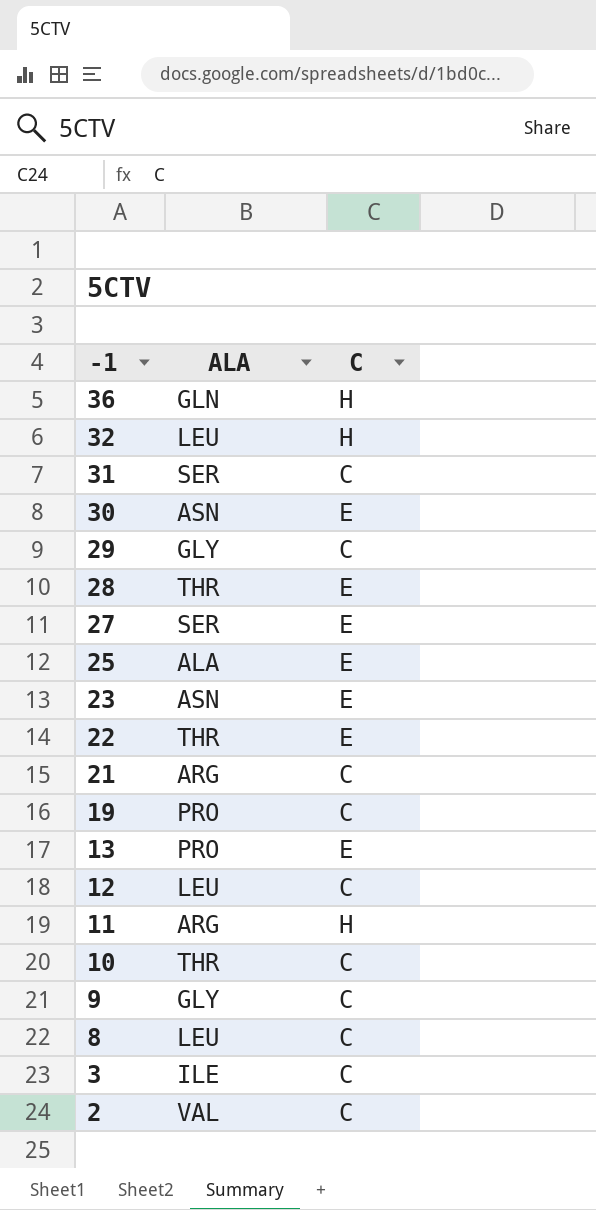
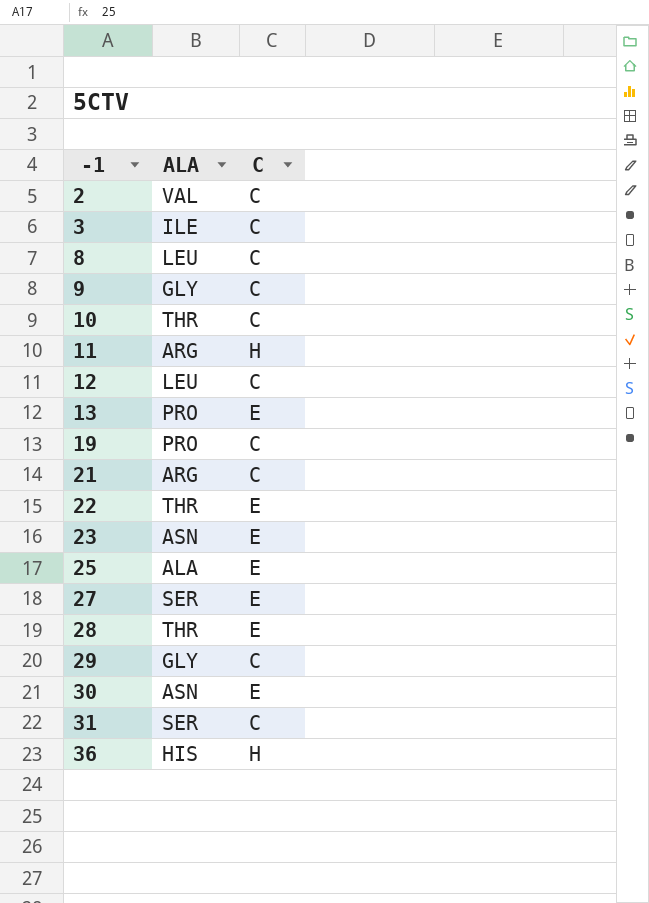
row order: -1 descending -> -1 ascending
row 32: LEU | H -> none
36 | ALA: GLN -> HIS

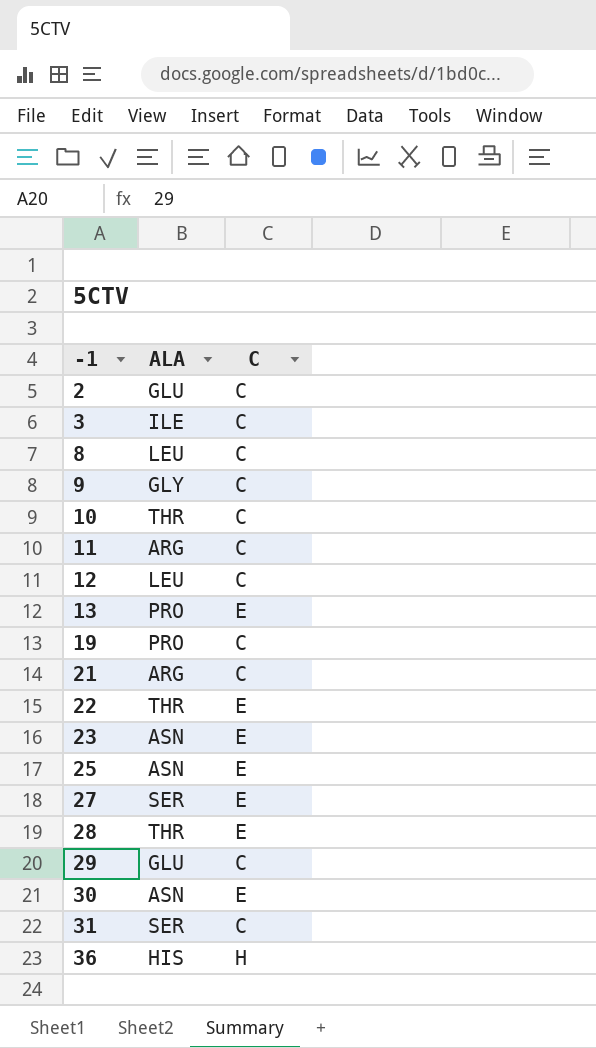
2 | ALA: VAL -> GLU
11 | C: H -> C
25 | ALA: ALA -> ASN
29 | ALA: GLY -> GLU

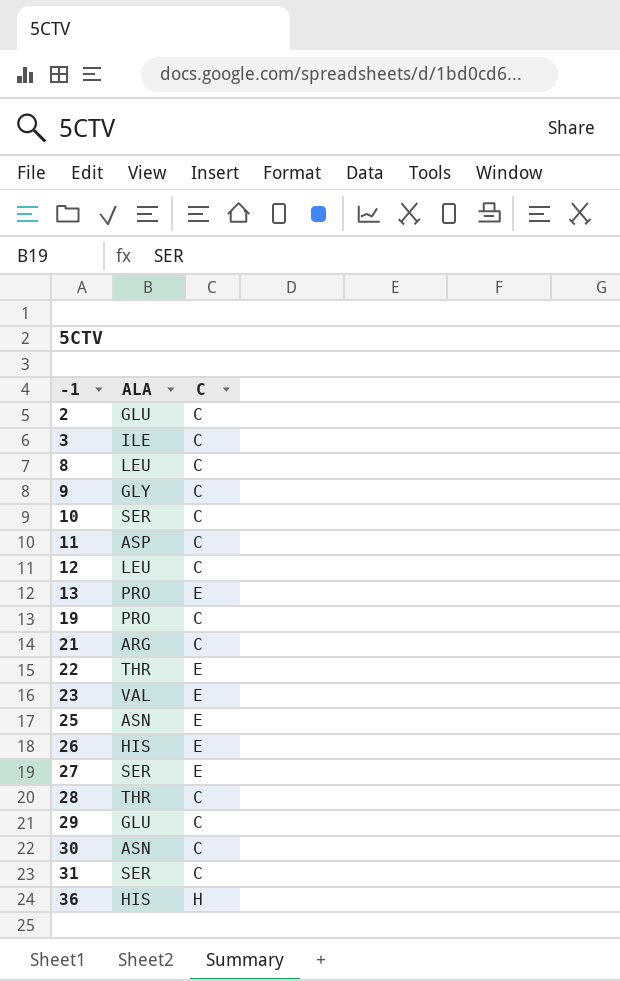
10 | ALA: THR -> SER
11 | ALA: ARG -> ASP
23 | ALA: ASN -> VAL
row 26: none -> HIS | E
28 | C: E -> C
30 | C: E -> C

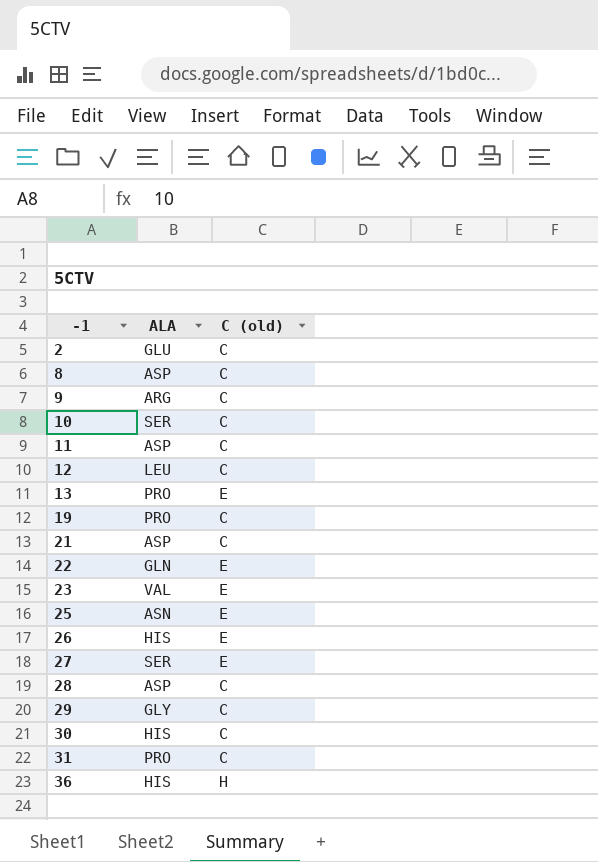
column name: C -> C (old)
row 3: ILE | C -> none
8 | ALA: LEU -> ASP
9 | ALA: GLY -> ARG
21 | ALA: ARG -> ASP
22 | ALA: THR -> GLN
28 | ALA: THR -> ASP
29 | ALA: GLU -> GLY
30 | ALA: ASN -> HIS
31 | ALA: SER -> PRO

